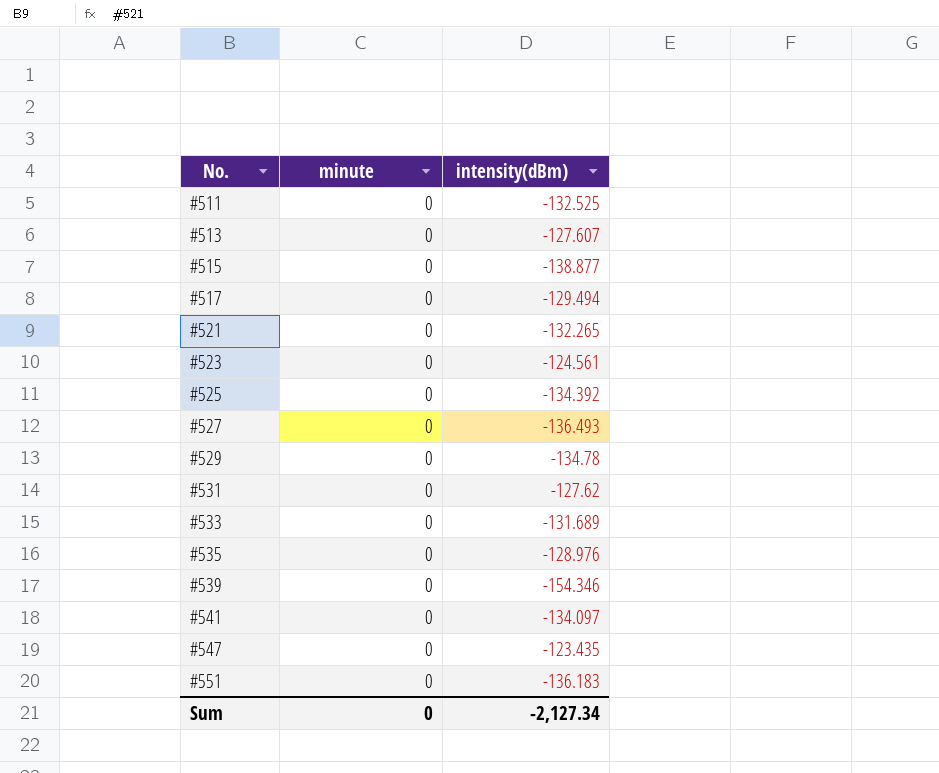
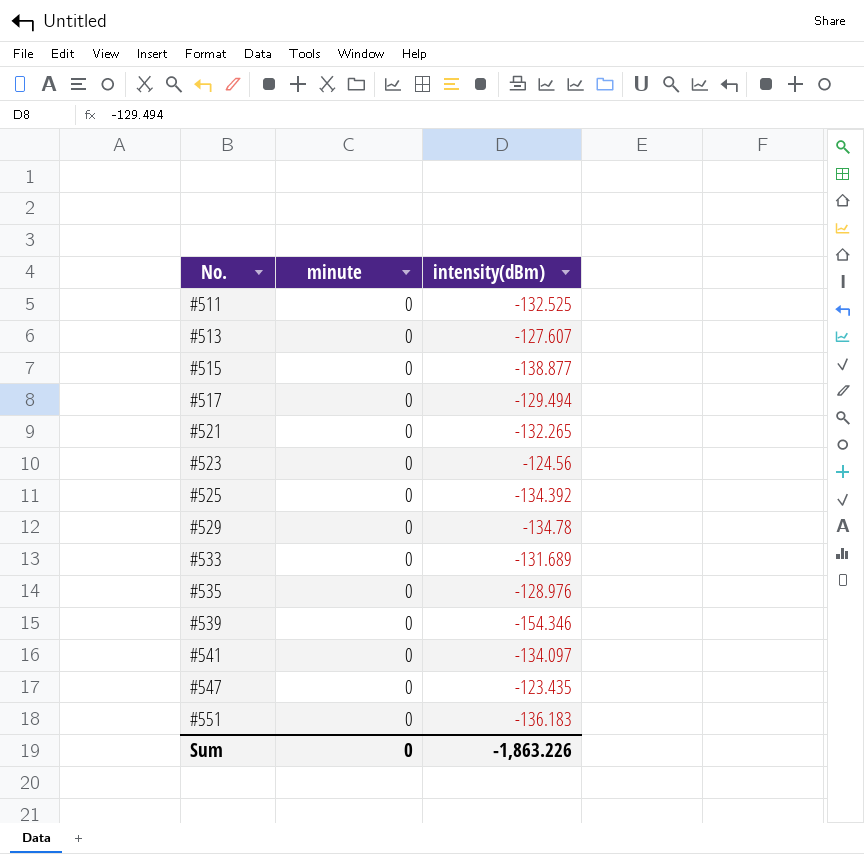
row #527: 0 | -136.493 -> none
row #531: 0 | -127.62 -> none
#523 | intensity(dBm): -124.561 -> -124.56
Sum | intensity(dBm): -2,127.34 -> -1,863.226

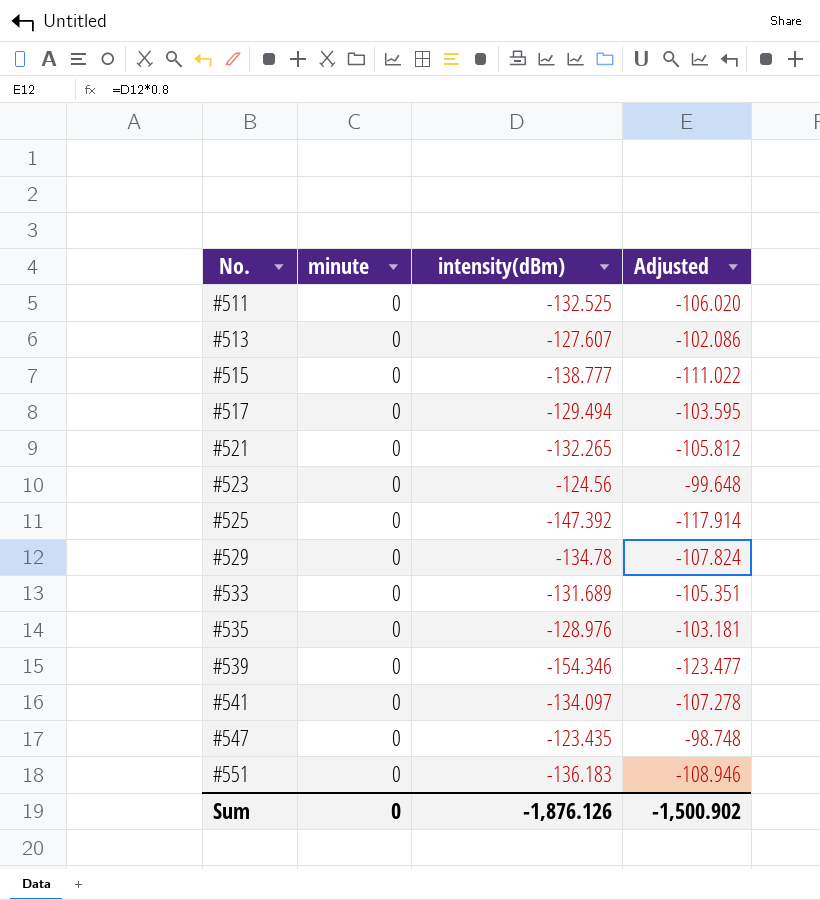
column Adjusted | formula: none -> [intensity(dBm)] * 0.8
#515 | intensity(dBm): -138.877 -> -138.777
#525 | intensity(dBm): -134.392 -> -147.392
Sum | intensity(dBm): -1,863.226 -> -1,876.126

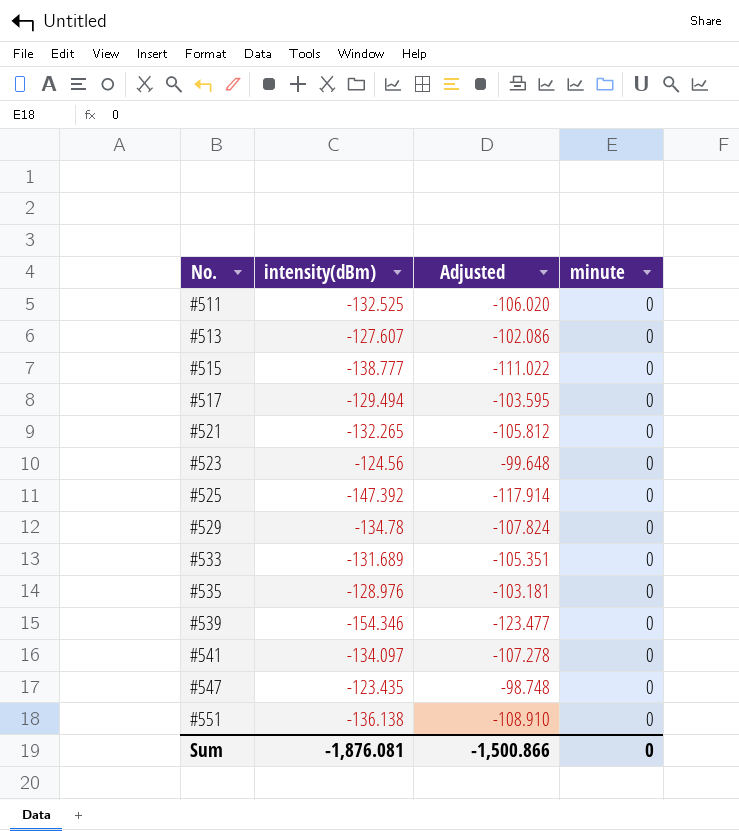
column minute | position: 2 -> 4
#551 | intensity(dBm): -136.183 -> -136.138
#551 | Adjusted: -108.946 -> -108.910
Sum | intensity(dBm): -1,876.126 -> -1,876.081
Sum | Adjusted: -1,500.902 -> -1,500.866

